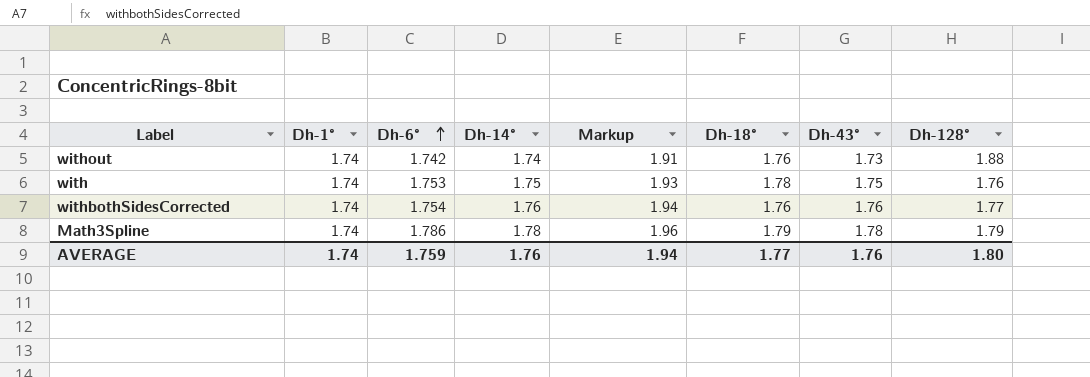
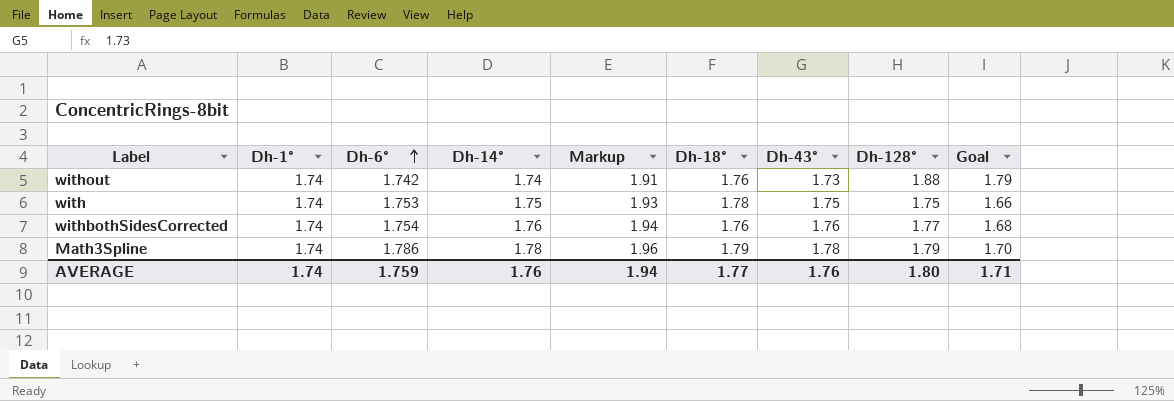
column Goal | formula: none -> [Dh-128°] * 0.95
with | Dh-128°: 1.76 -> 1.75

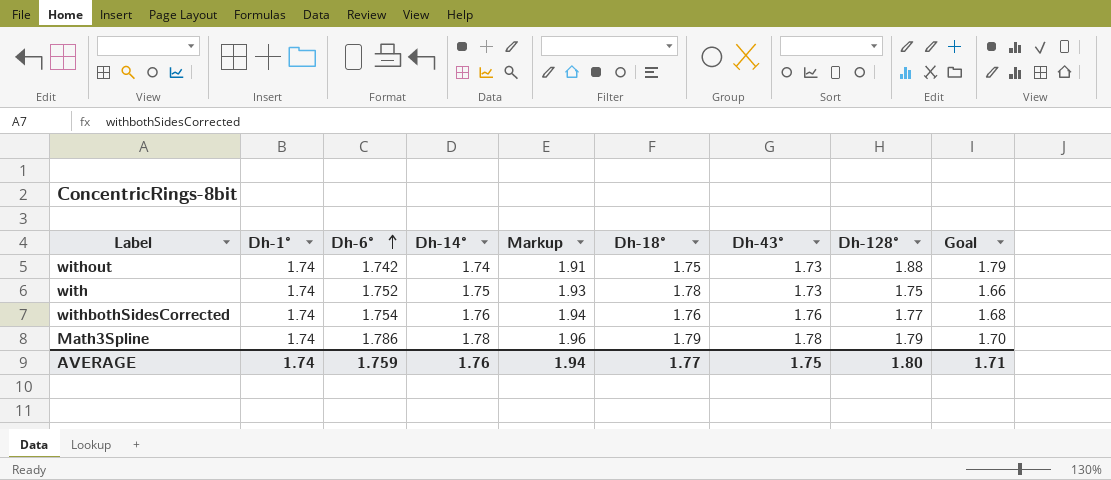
without | Dh-18°: 1.76 -> 1.75
with | Dh-6°: 1.753 -> 1.752
with | Dh-43°: 1.75 -> 1.73
AVERAGE | Dh-43°: 1.76 -> 1.75

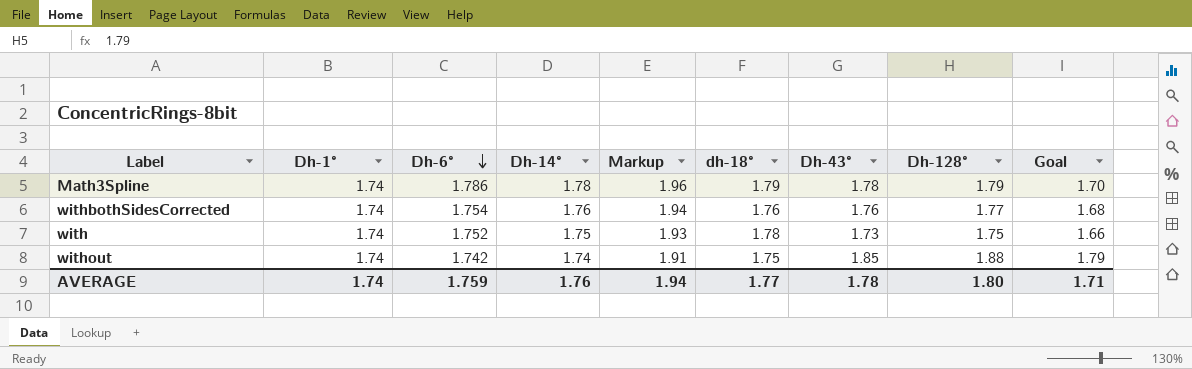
row order: Dh-6° ascending -> Dh-6° descending
column name: Dh-18° -> dh-18°
without | Dh-43°: 1.73 -> 1.85
AVERAGE | Dh-43°: 1.75 -> 1.78

